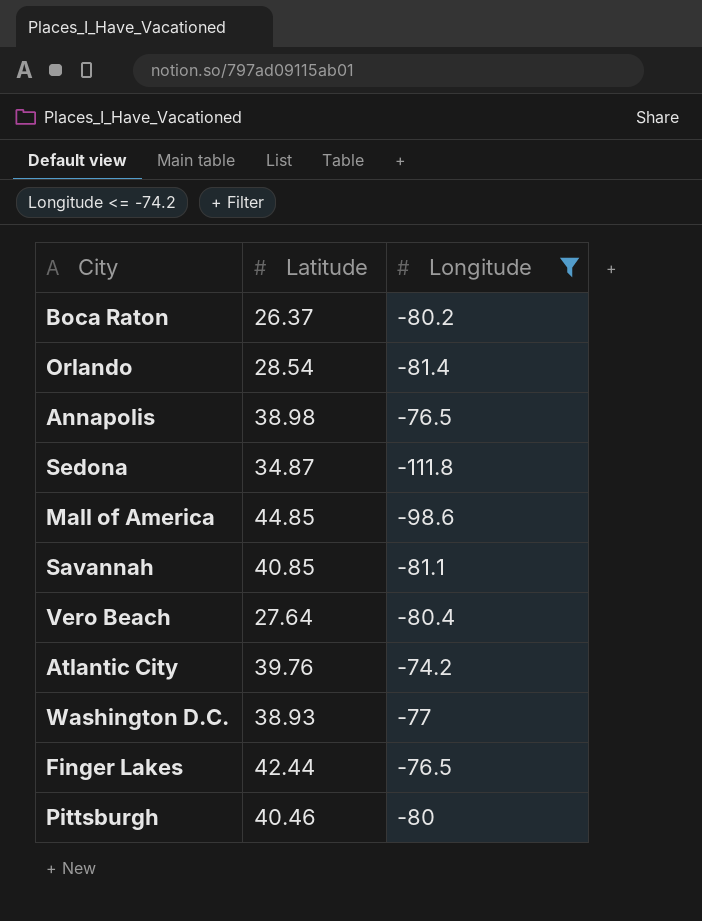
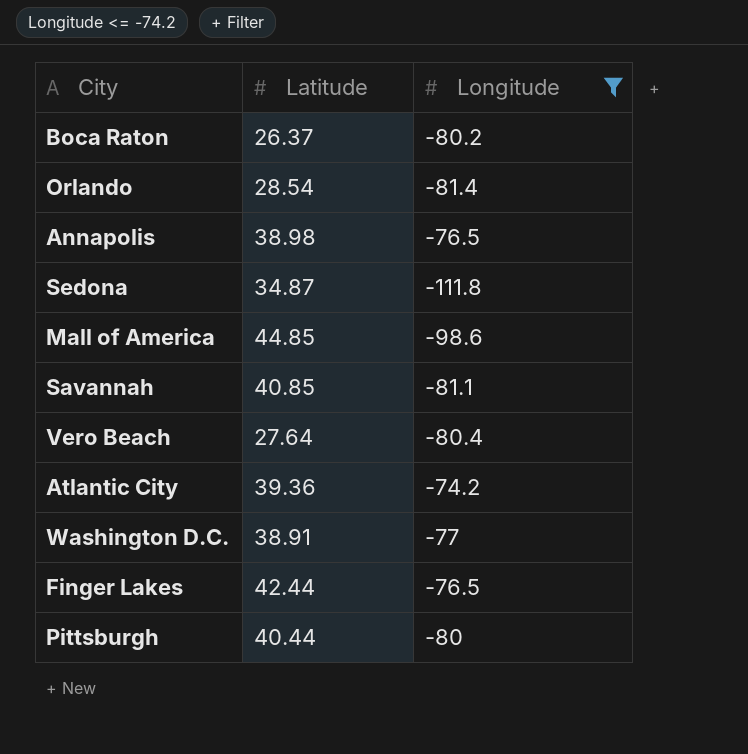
Atlantic City | Latitude: 39.76 -> 39.36
Washington D.C. | Latitude: 38.93 -> 38.91
Pittsburgh | Latitude: 40.46 -> 40.44

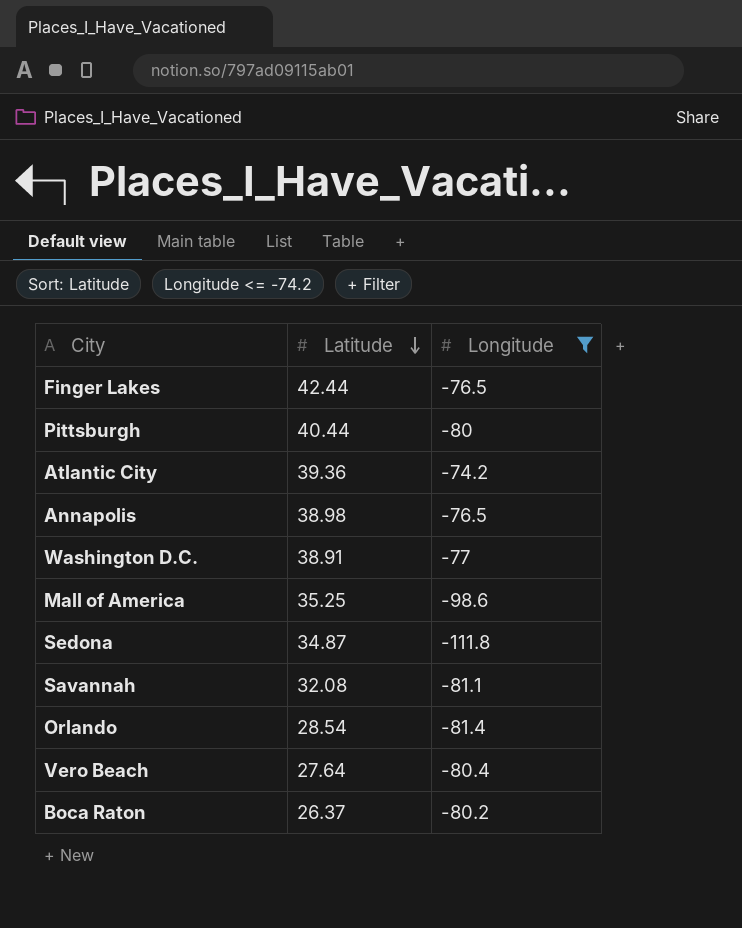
row order: none -> Latitude descending
Mall of America | Latitude: 44.85 -> 35.25
Savannah | Latitude: 40.85 -> 32.08

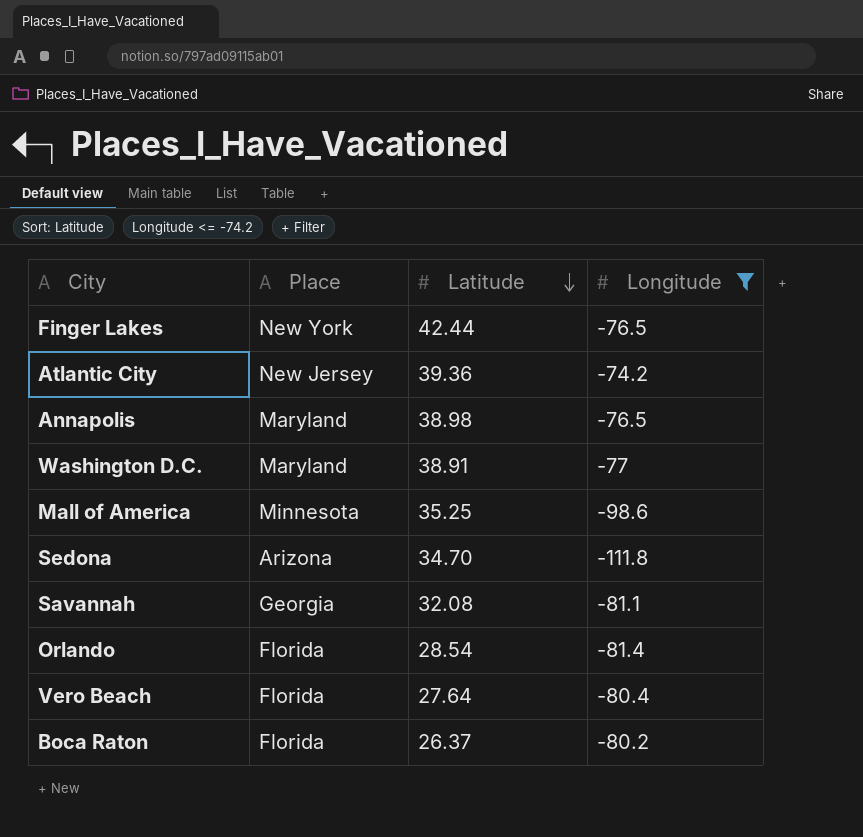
column Place | position: none -> 2
row Pittsburgh: 40.44 | -80 -> none
Sedona | Latitude: 34.87 -> 34.70

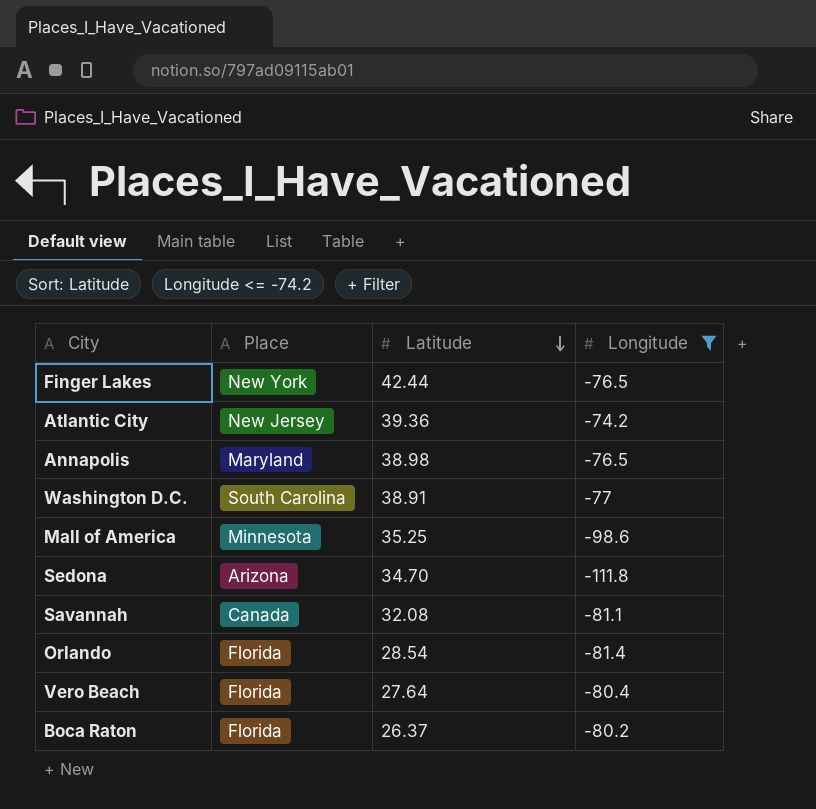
Washington D.C. | Place: Maryland -> South Carolina
Savannah | Place: Georgia -> Canada

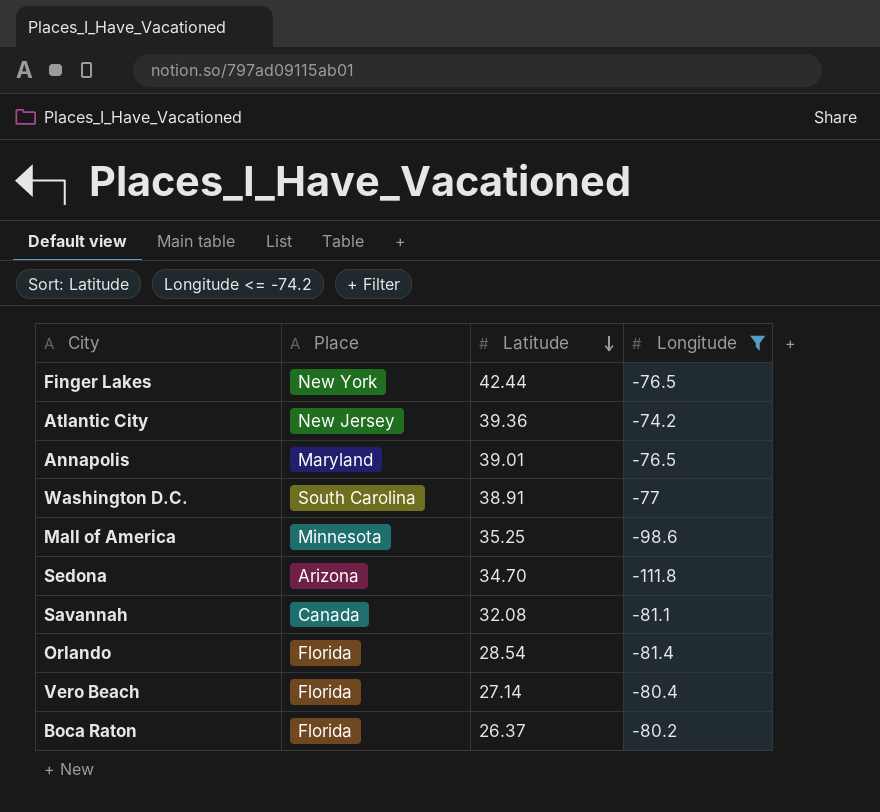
Annapolis | Latitude: 38.98 -> 39.01
Vero Beach | Latitude: 27.64 -> 27.14

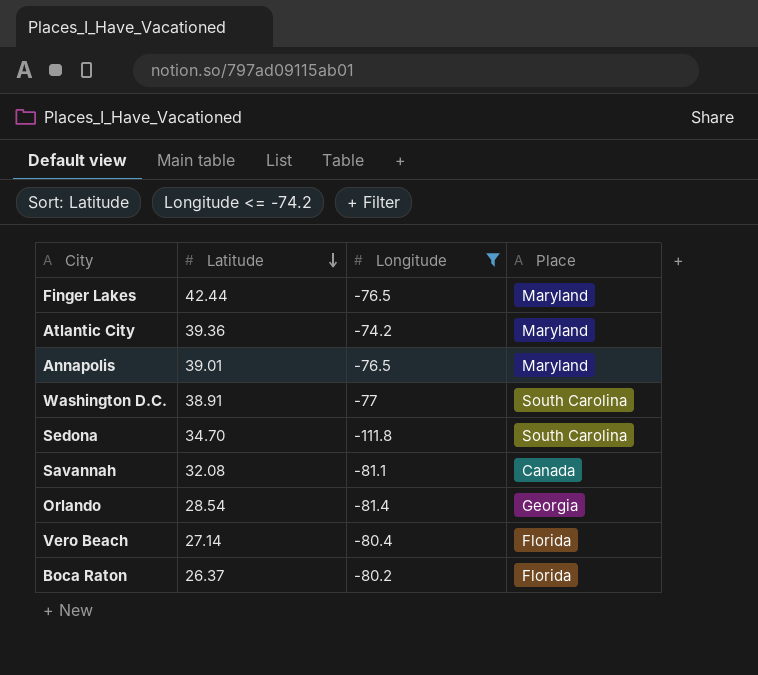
column Place | position: 2 -> 4
row Mall of America: Minnesota | 35.25 | -98.6 -> none
Finger Lakes | Place: New York -> Maryland
Atlantic City | Place: New Jersey -> Maryland
Sedona | Place: Arizona -> South Carolina
Orlando | Place: Florida -> Georgia

